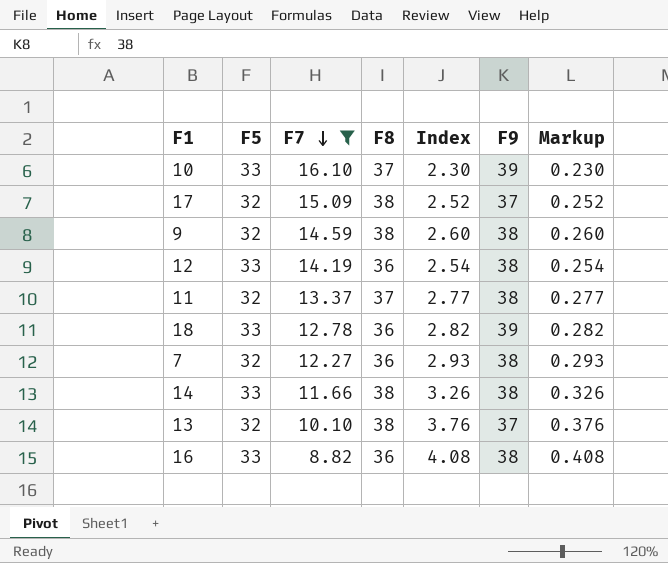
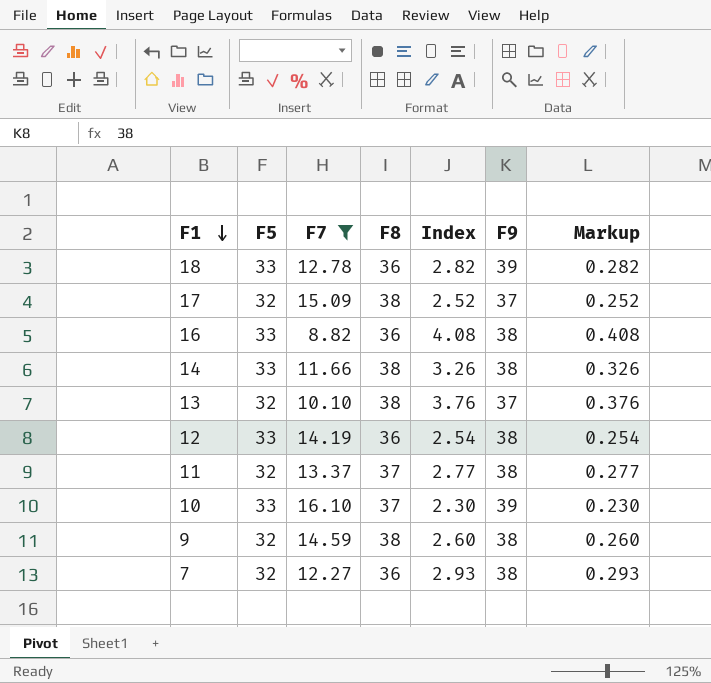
row order: F7 descending -> F1 descending

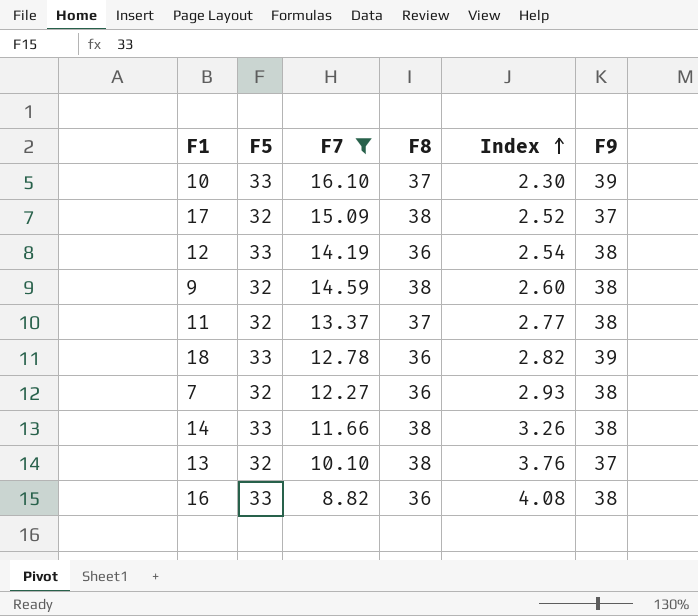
row order: F1 descending -> Index ascending
column Markup | formula: [Index] * 0.1 -> none

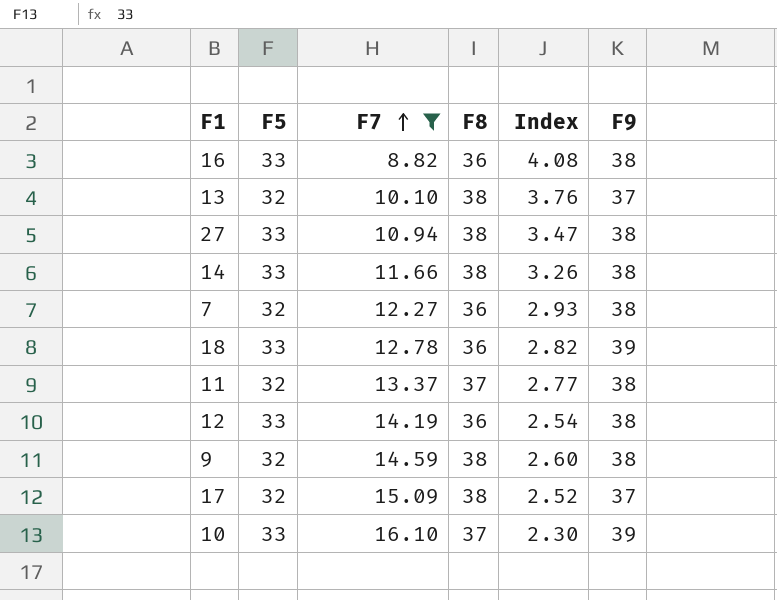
row order: Index ascending -> F7 ascending
row 27: none -> 33 | 10.94 | 38 | 3.47 | 38

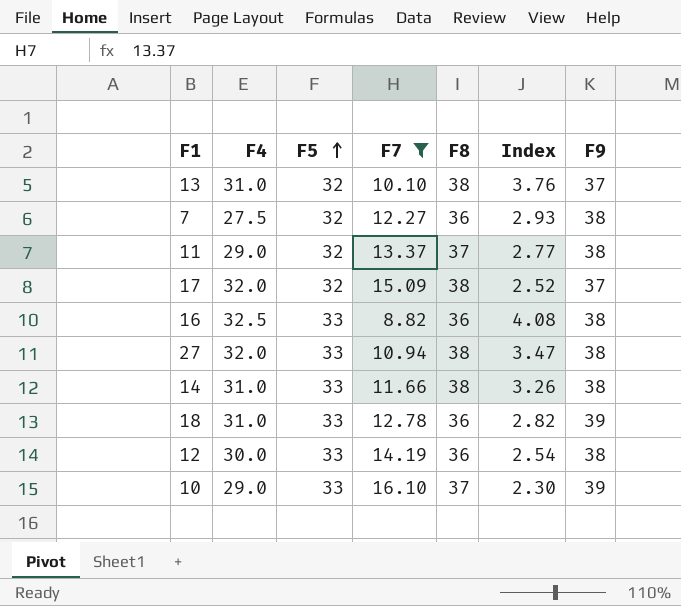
row order: F7 ascending -> F5 ascending
column F4 | position: none -> 2
row 9: 32 | 14.59 | 38 | 2.60 | 38 -> none

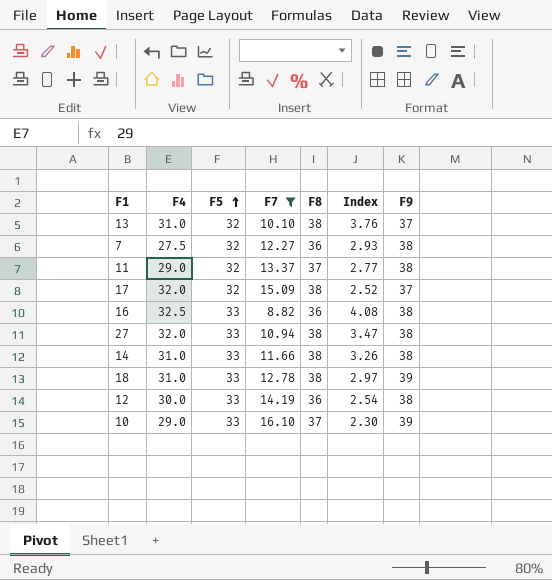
18 | F8: 36 -> 38
18 | Index: 2.82 -> 2.97

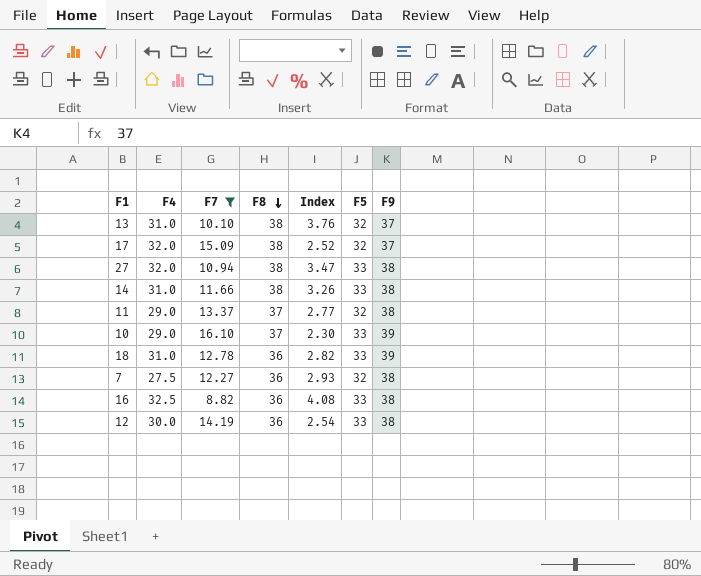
row order: F5 ascending -> F8 descending
column F5 | position: 3 -> 6
18 | F8: 38 -> 36
18 | Index: 2.97 -> 2.82

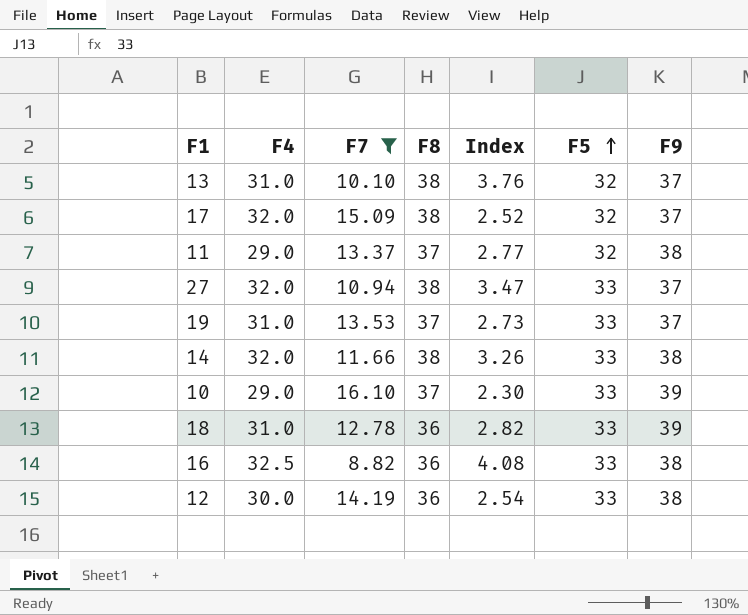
row order: F8 descending -> F5 ascending
row 7: 27.5 | 12.27 | 36 | 2.93 | 32 | 38 -> none
27 | F9: 38 -> 37
row 19: none -> 31.0 | 13.53 | 37 | 2.73 | 33 | 37
14 | F4: 31.0 -> 32.0

